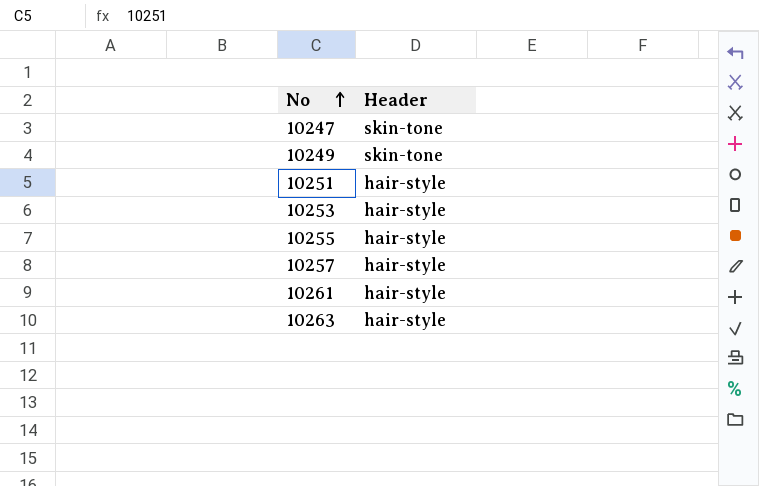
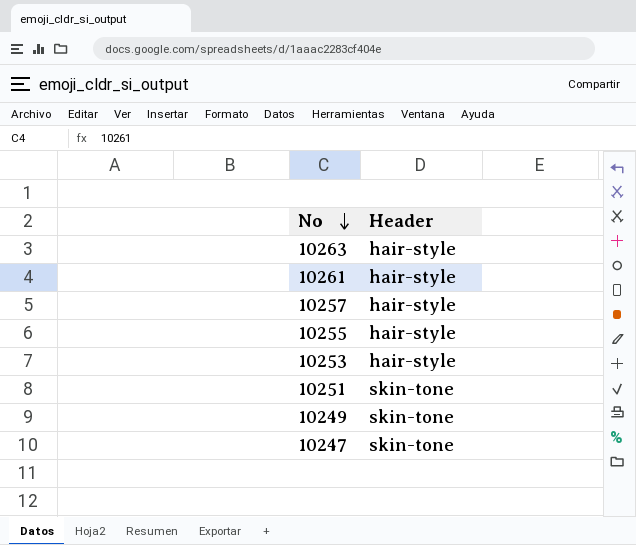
row order: No ascending -> No descending
10251 | Header: hair-style -> skin-tone

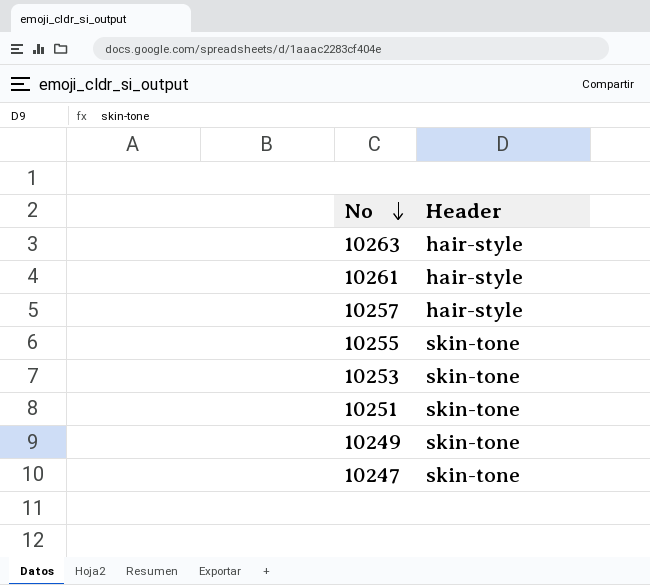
10255 | Header: hair-style -> skin-tone
10253 | Header: hair-style -> skin-tone

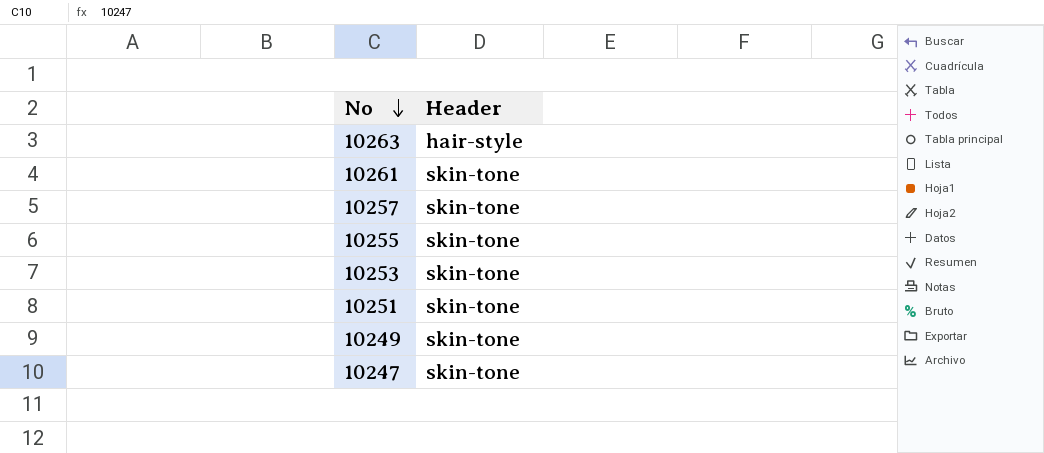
10261 | Header: hair-style -> skin-tone
10257 | Header: hair-style -> skin-tone

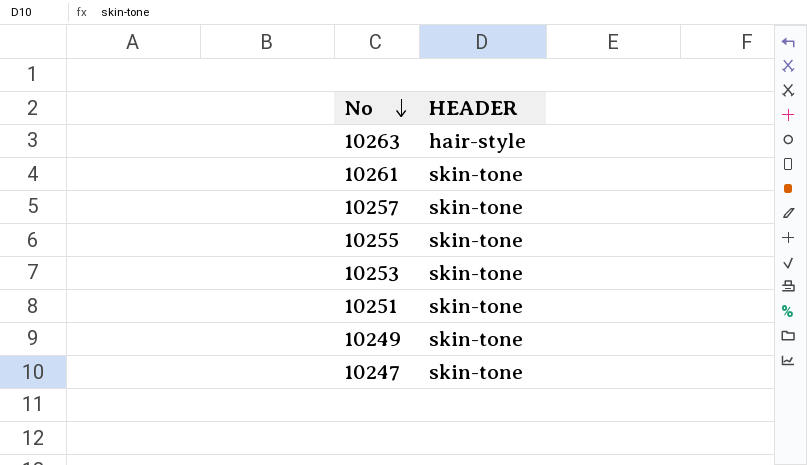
column name: Header -> HEADER

